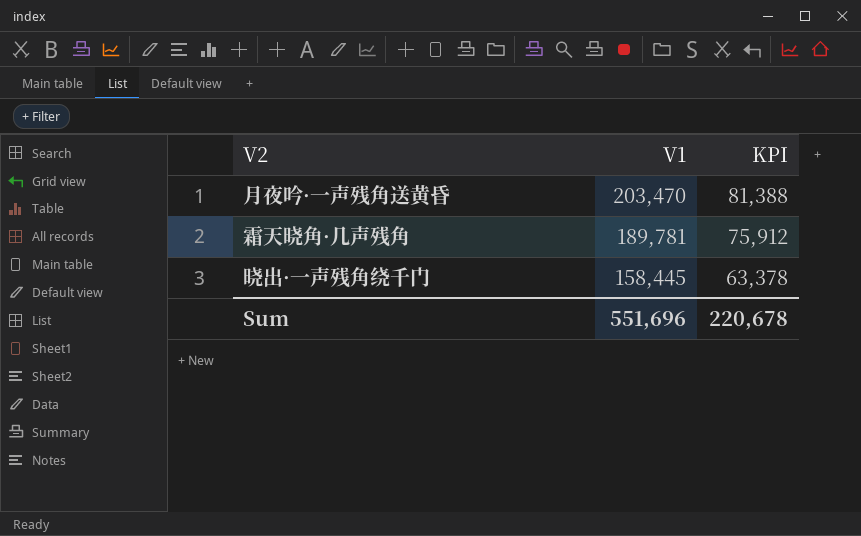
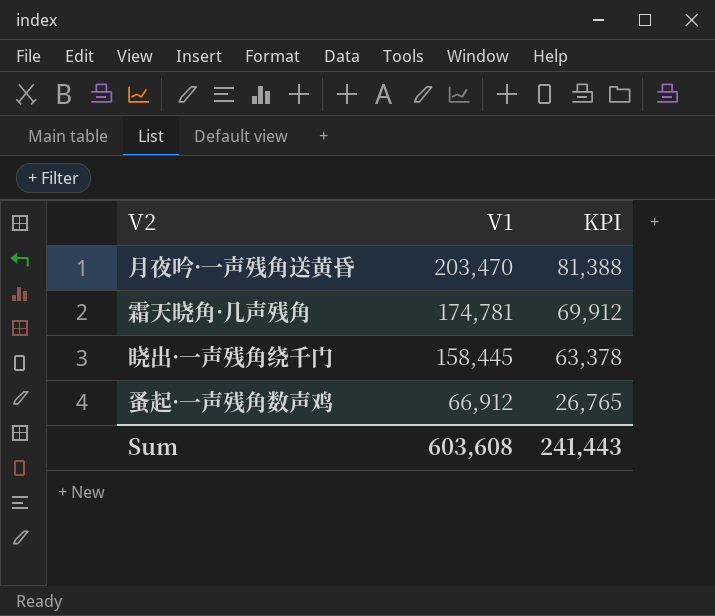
霜天晓角·几声残角 | V1: 189,781 -> 174,781
霜天晓角·几声残角 | KPI: 75,912 -> 69,912
row 蚤起·一声残角数声鸡: none -> 66,912 | 26,765
Sum | V1: 551,696 -> 603,608
Sum | KPI: 220,678 -> 241,443

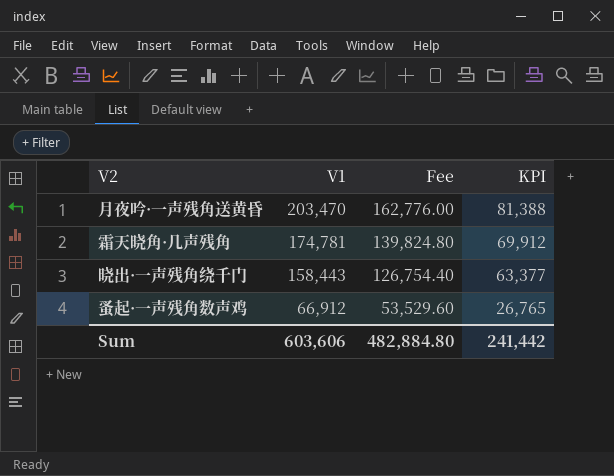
column Fee | formula: none -> [V1] * 0.8
晓出·一声残角绕千门 | V1: 158,445 -> 158,443
晓出·一声残角绕千门 | KPI: 63,378 -> 63,377
Sum | V1: 603,608 -> 603,606
Sum | KPI: 241,443 -> 241,442

